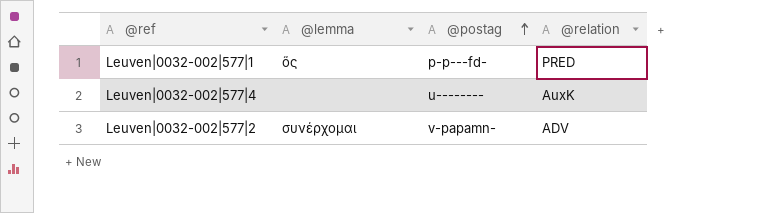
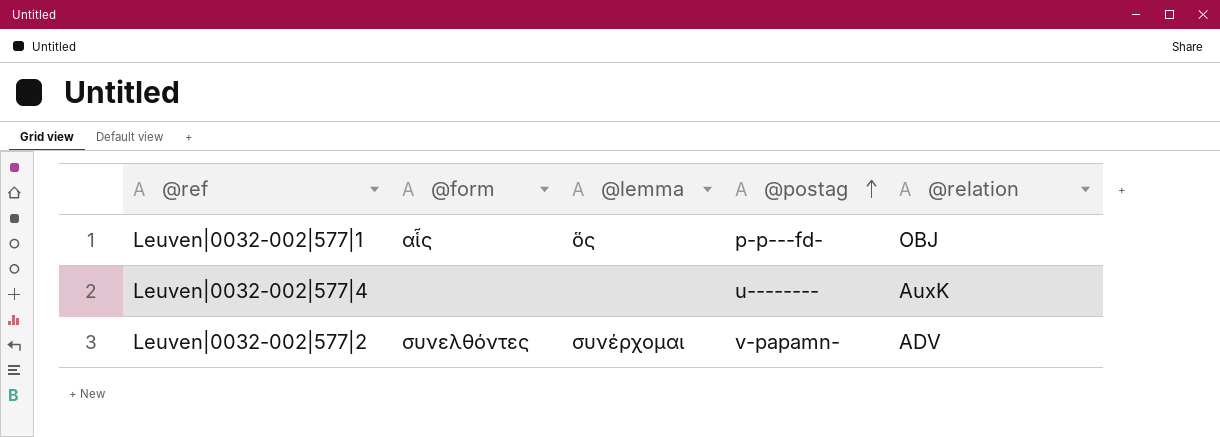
column @form | position: none -> 2
Leuven|0032-002|577|1 | @relation: PRED -> OBJ

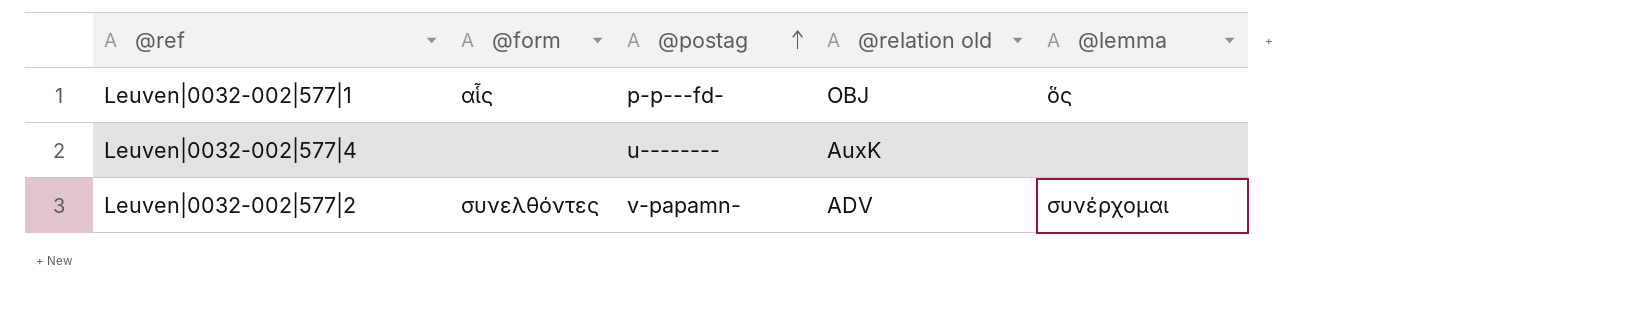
column name: @relation -> @relation old
column @lemma | position: 3 -> 5

